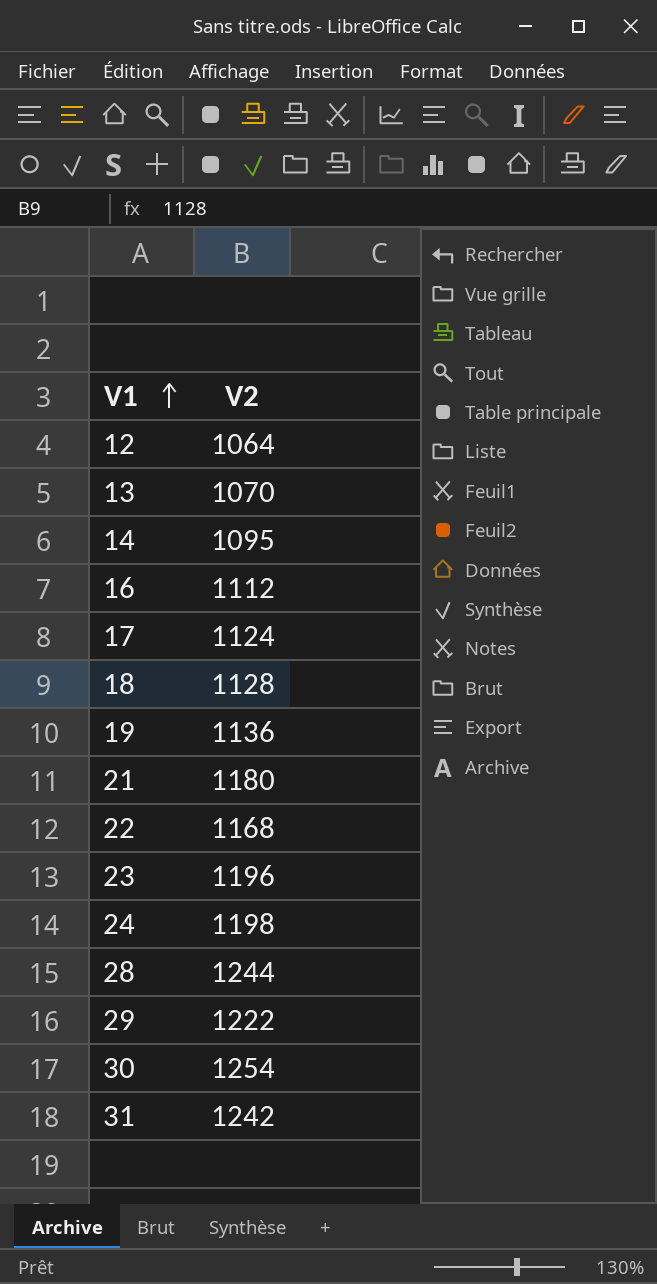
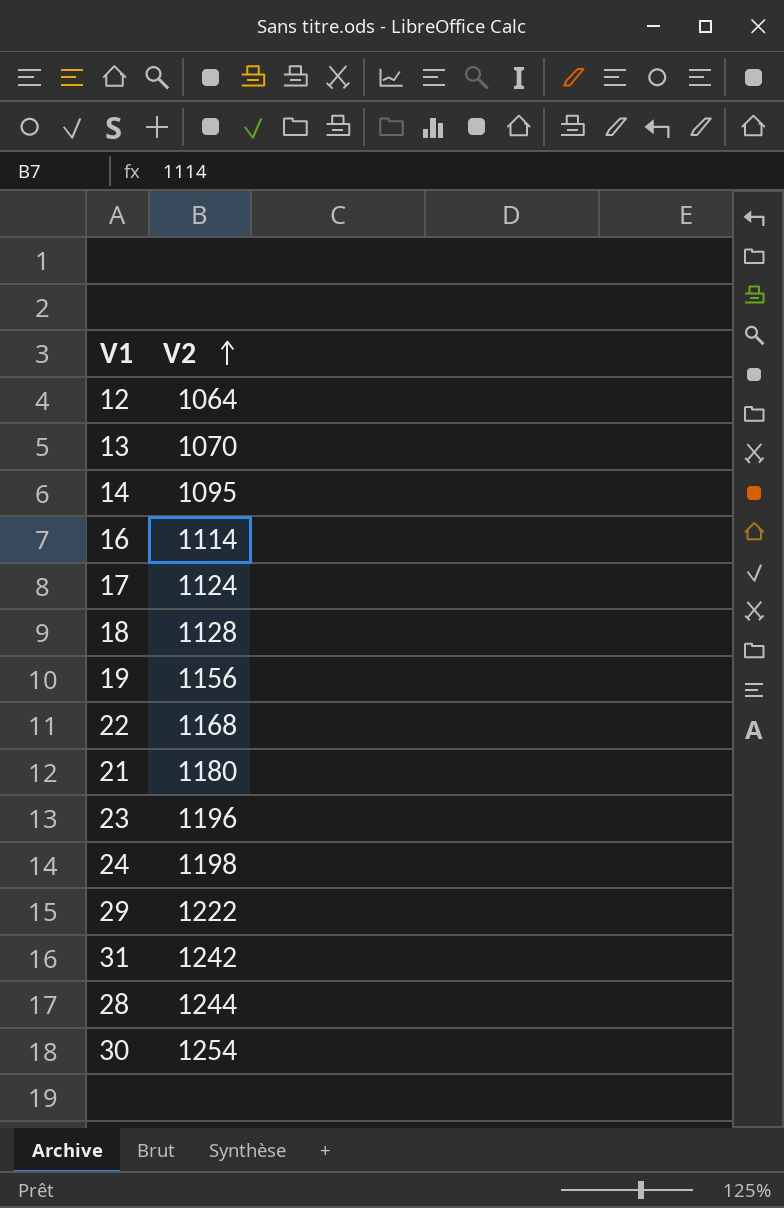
row order: V1 ascending -> V2 ascending
16 | V2: 1112 -> 1114
19 | V2: 1136 -> 1156

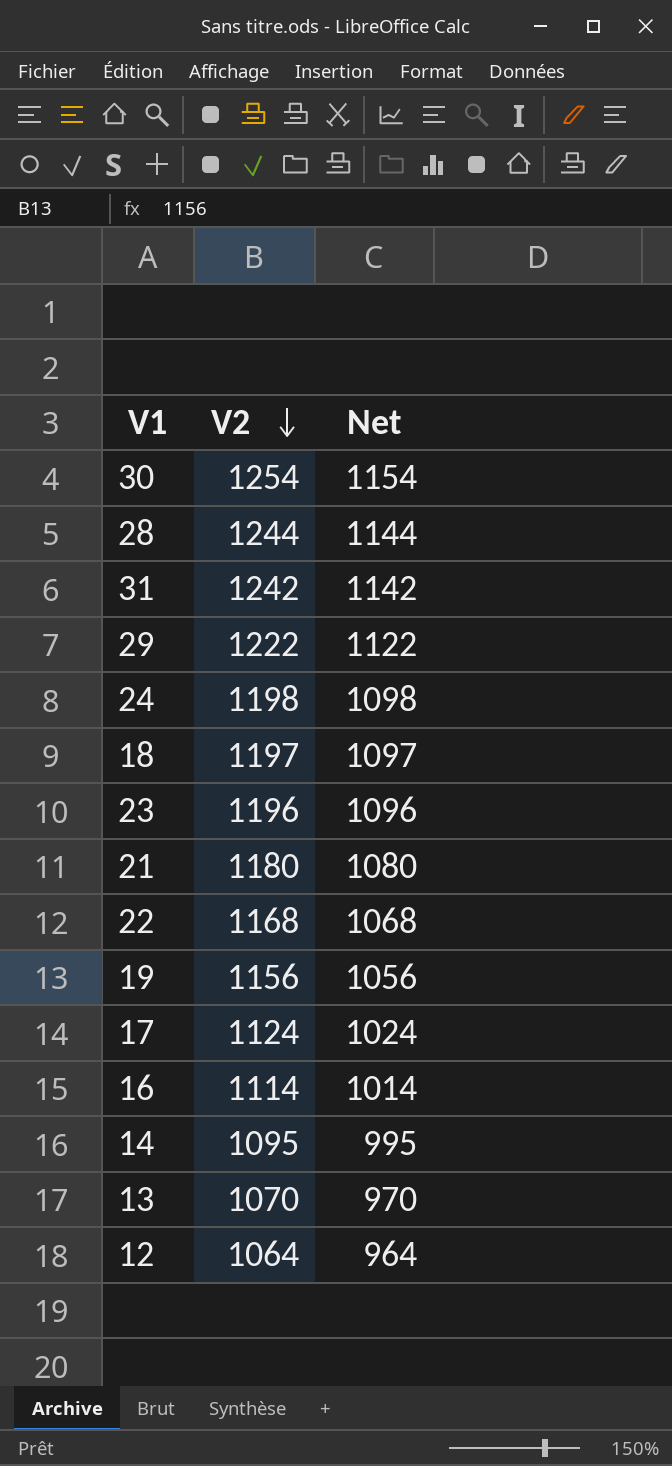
row order: V2 ascending -> V2 descending
column Net | formula: none -> [V2] - 100
18 | V2: 1128 -> 1197

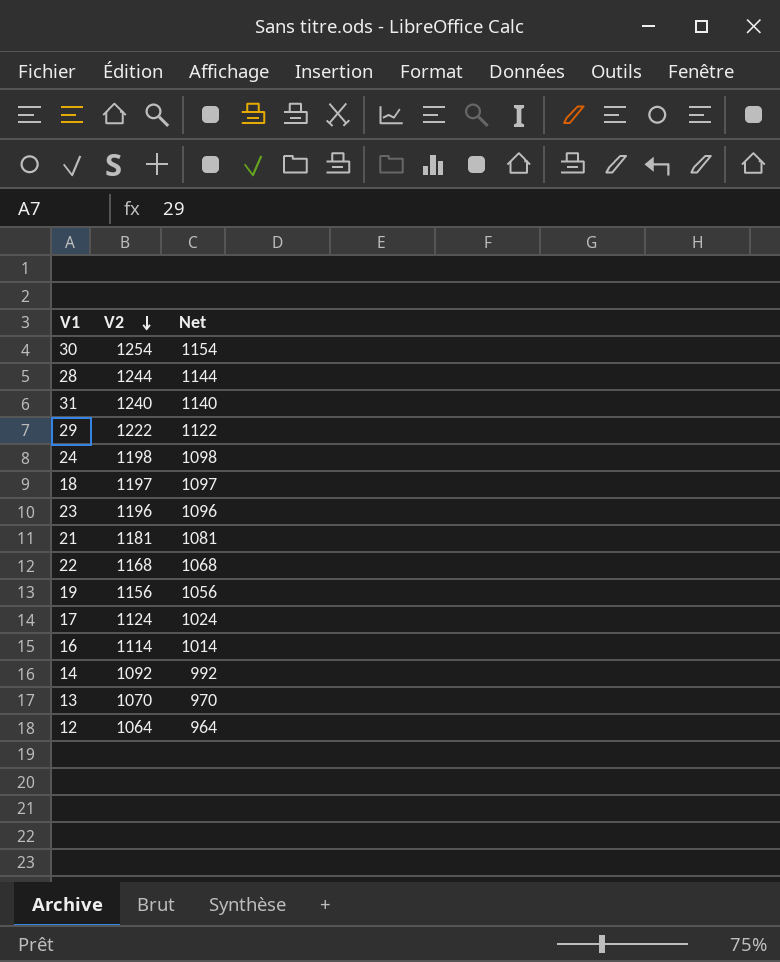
31 | V2: 1242 -> 1240
31 | Net: 1142 -> 1140
21 | V2: 1180 -> 1181
21 | Net: 1080 -> 1081
14 | V2: 1095 -> 1092
14 | Net: 995 -> 992

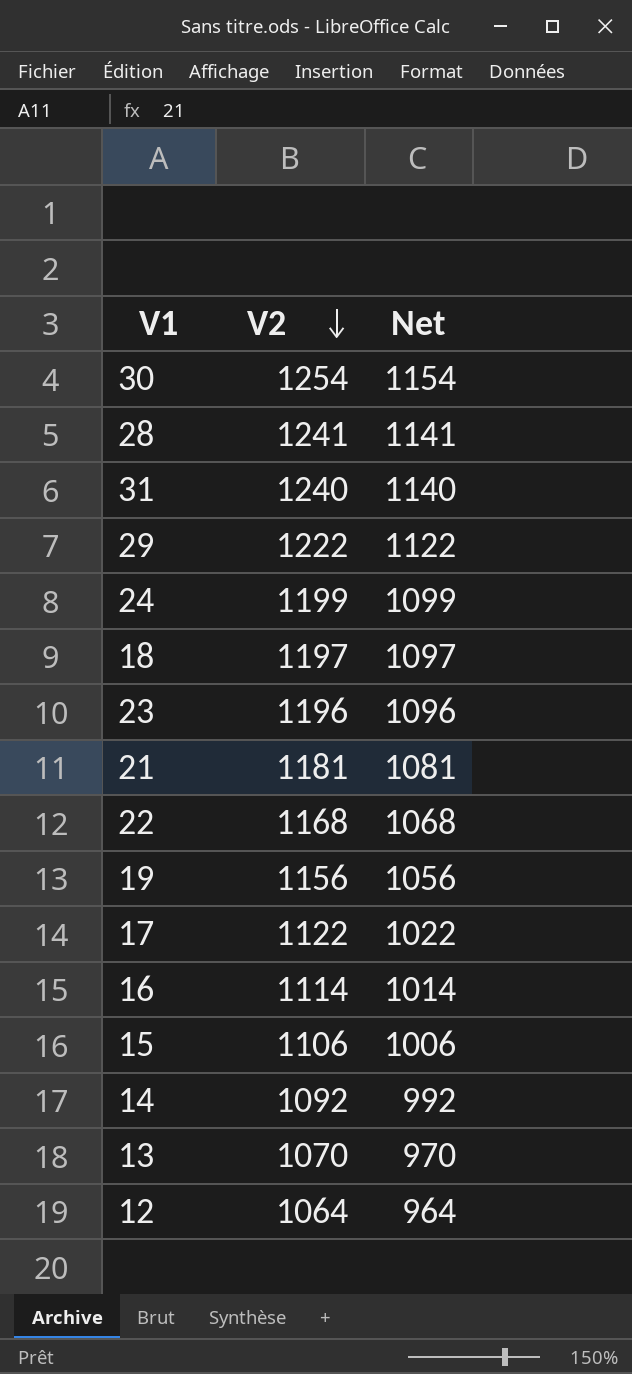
28 | V2: 1244 -> 1241
28 | Net: 1144 -> 1141
24 | V2: 1198 -> 1199
24 | Net: 1098 -> 1099
17 | V2: 1124 -> 1122
17 | Net: 1024 -> 1022
row 15: none -> 1106 | 1006

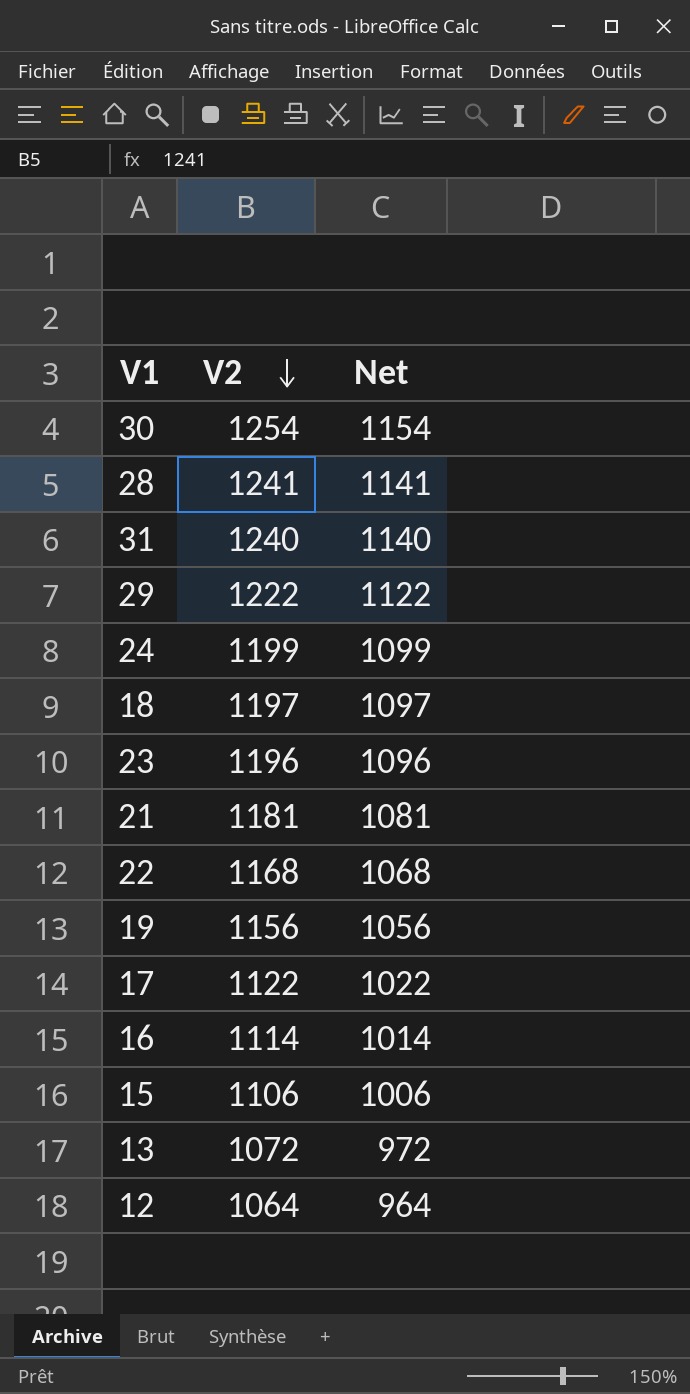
row 14: 1092 | 992 -> none
13 | V2: 1070 -> 1072
13 | Net: 970 -> 972

